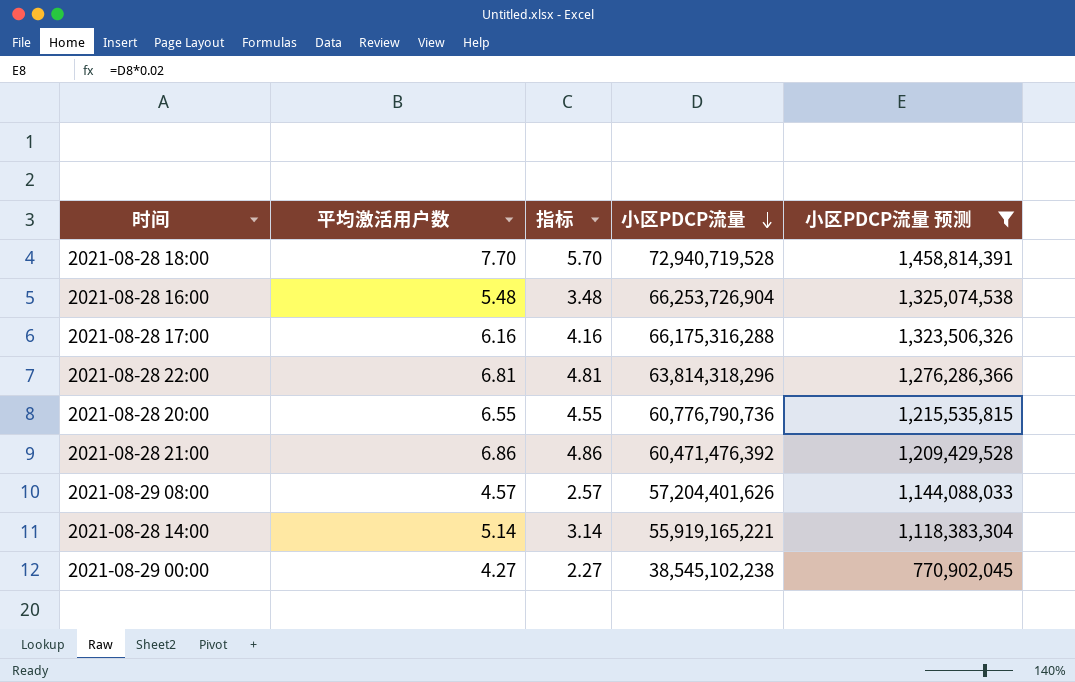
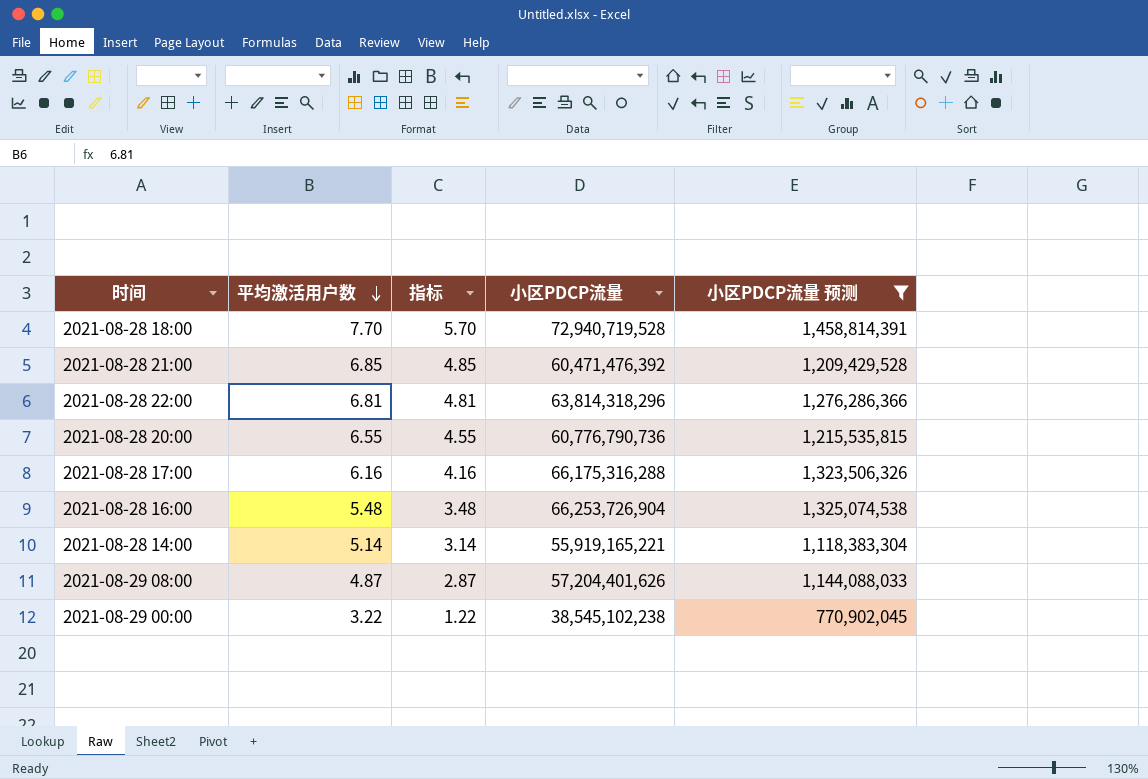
row order: 小区PDCP流量 descending -> 平均激活用户数 descending
2021-08-28 21:00 | 平均激活用户数: 6.86 -> 6.85
2021-08-28 21:00 | 指标: 4.86 -> 4.85
2021-08-29 08:00 | 平均激活用户数: 4.57 -> 4.87
2021-08-29 08:00 | 指标: 2.57 -> 2.87
2021-08-29 00:00 | 平均激活用户数: 4.27 -> 3.22
2021-08-29 00:00 | 指标: 2.27 -> 1.22

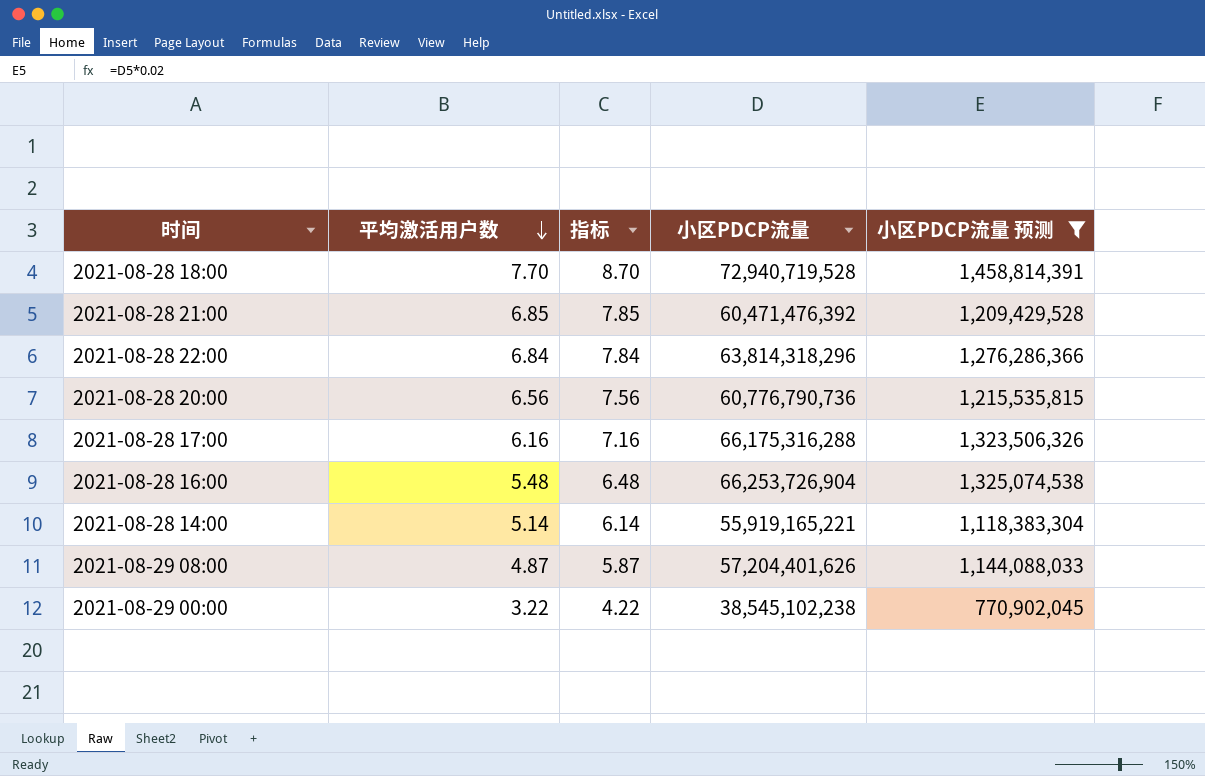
column 指标 | formula: [平均激活用户数] - 2 -> [平均激活用户数] + 1
2021-08-28 22:00 | 平均激活用户数: 6.81 -> 6.84
2021-08-28 20:00 | 平均激活用户数: 6.55 -> 6.56

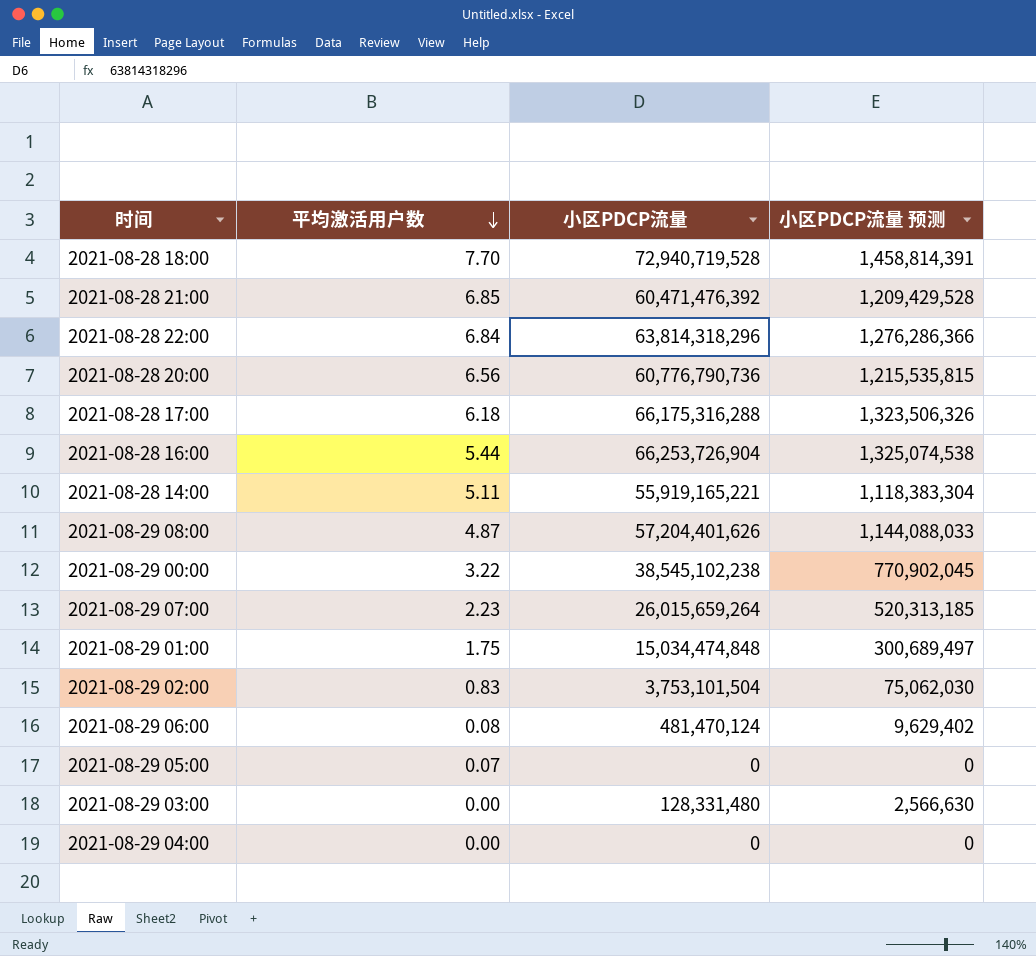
filter: 小区PDCP流量 预测 >= 770,902,045 -> none
column 指标 | formula: [平均激活用户数] + 1 -> none
2021-08-28 17:00 | 平均激活用户数: 6.16 -> 6.18
2021-08-28 16:00 | 平均激活用户数: 5.48 -> 5.44
2021-08-28 14:00 | 平均激活用户数: 5.14 -> 5.11

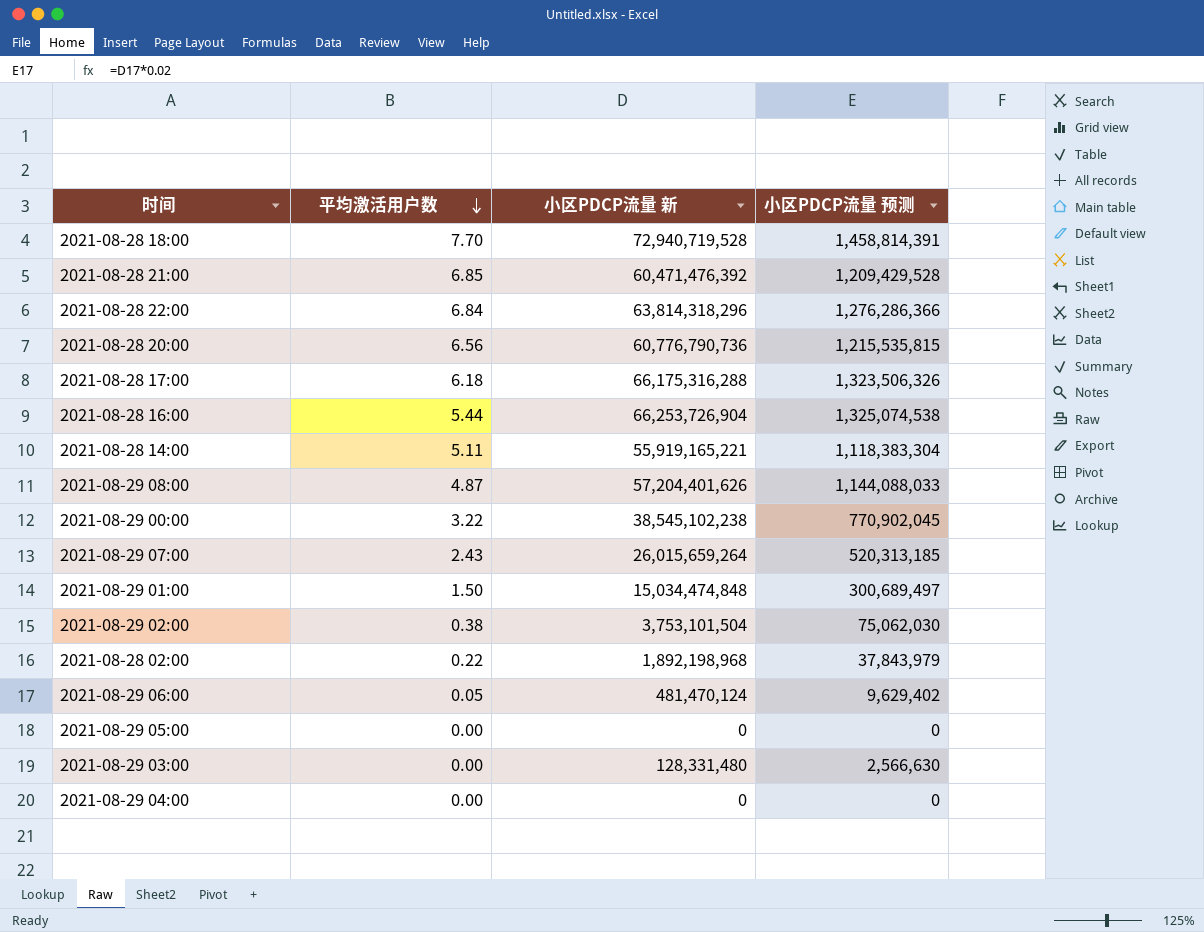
column name: 小区PDCP流量 -> 小区PDCP流量 新
2021-08-29 07:00 | 平均激活用户数: 2.23 -> 2.43
2021-08-29 01:00 | 平均激活用户数: 1.75 -> 1.50
2021-08-29 02:00 | 平均激活用户数: 0.83 -> 0.38
row 2021-08-28 02:00: none -> 0.22 | 1,892,198,968 | 37,843,979
2021-08-29 06:00 | 平均激活用户数: 0.08 -> 0.05
2021-08-29 05:00 | 平均激活用户数: 0.07 -> 0.00

